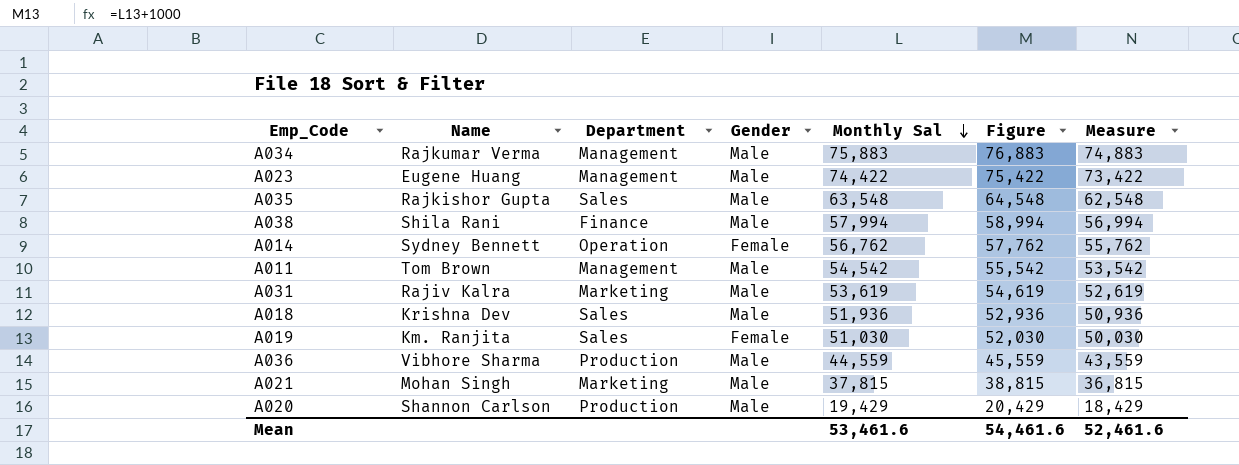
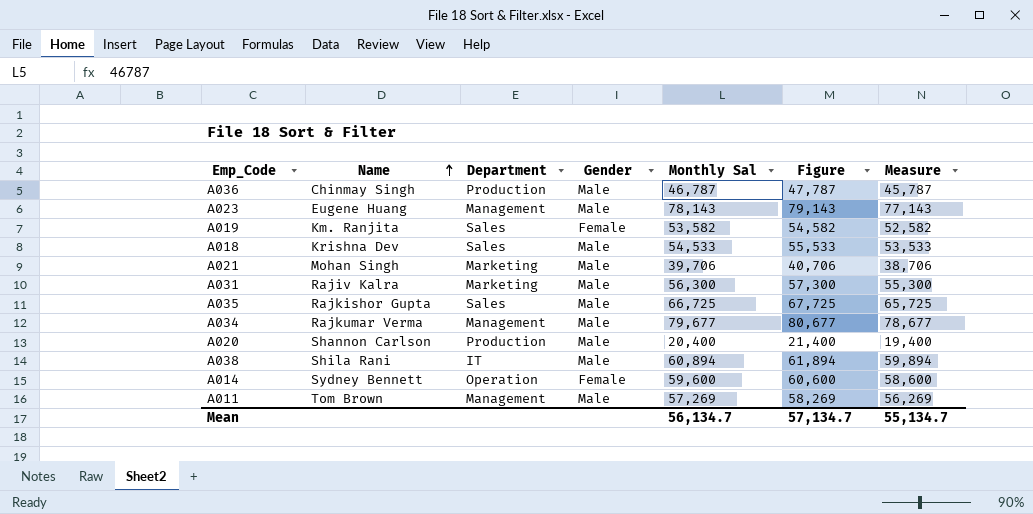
row order: Monthly Sal descending -> Name ascending
A036 | Name: Vibhore Sharma -> Chinmay Singh
A036 | Monthly Sal: 44,559 -> 46,787
A036 | Figure: 45,559 -> 47,787
A036 | Measure: 43,559 -> 45,787
A023 | Monthly Sal: 74,422 -> 78,143
A023 | Figure: 75,422 -> 79,143
A023 | Measure: 73,422 -> 77,143
A019 | Monthly Sal: 51,030 -> 53,582
A019 | Figure: 52,030 -> 54,582
A019 | Measure: 50,030 -> 52,582
A018 | Monthly Sal: 51,936 -> 54,533
A018 | Figure: 52,936 -> 55,533
A018 | Measure: 50,936 -> 53,533
A021 | Monthly Sal: 37,815 -> 39,706
A021 | Figure: 38,815 -> 40,706
A021 | Measure: 36,815 -> 38,706
A031 | Monthly Sal: 53,619 -> 56,300
A031 | Figure: 54,619 -> 57,300
A031 | Measure: 52,619 -> 55,300
A035 | Monthly Sal: 63,548 -> 66,725
A035 | Figure: 64,548 -> 67,725
A035 | Measure: 62,548 -> 65,725
A034 | Monthly Sal: 75,883 -> 79,677
A034 | Figure: 76,883 -> 80,677
A034 | Measure: 74,883 -> 78,677
A020 | Monthly Sal: 19,429 -> 20,400
A020 | Figure: 20,429 -> 21,400
A020 | Measure: 18,429 -> 19,400
A038 | Department: Finance -> IT
A038 | Monthly Sal: 57,994 -> 60,894
A038 | Figure: 58,994 -> 61,894
A038 | Measure: 56,994 -> 59,894
A014 | Monthly Sal: 56,762 -> 59,600
A014 | Figure: 57,762 -> 60,600
A014 | Measure: 55,762 -> 58,600
A011 | Monthly Sal: 54,542 -> 57,269
A011 | Figure: 55,542 -> 58,269
A011 | Measure: 53,542 -> 56,269
Mean | Monthly Sal: 53,461.6 -> 56,134.7
Mean | Figure: 54,461.6 -> 57,134.7
Mean | Measure: 52,461.6 -> 55,134.7

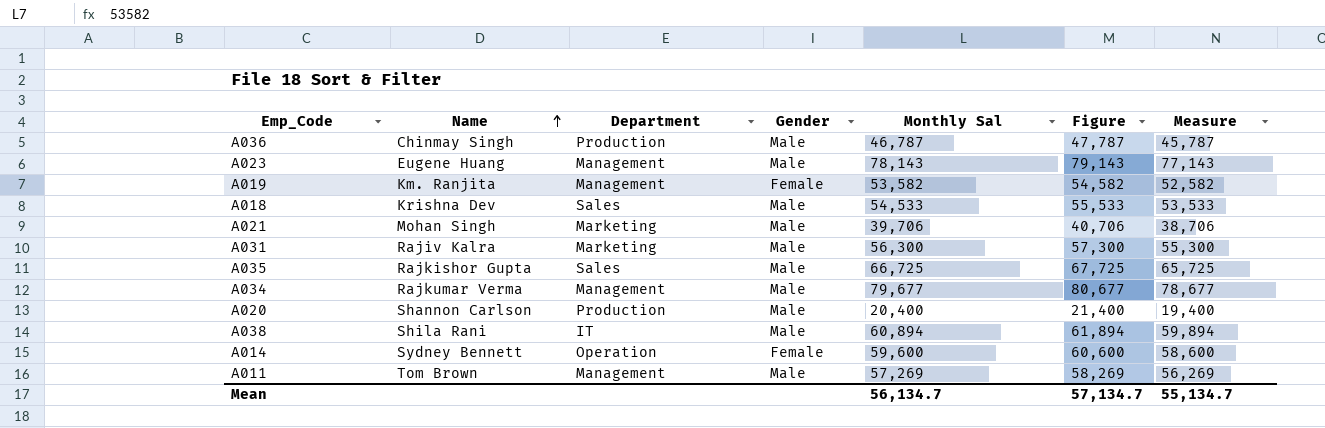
A019 | Department: Sales -> Management

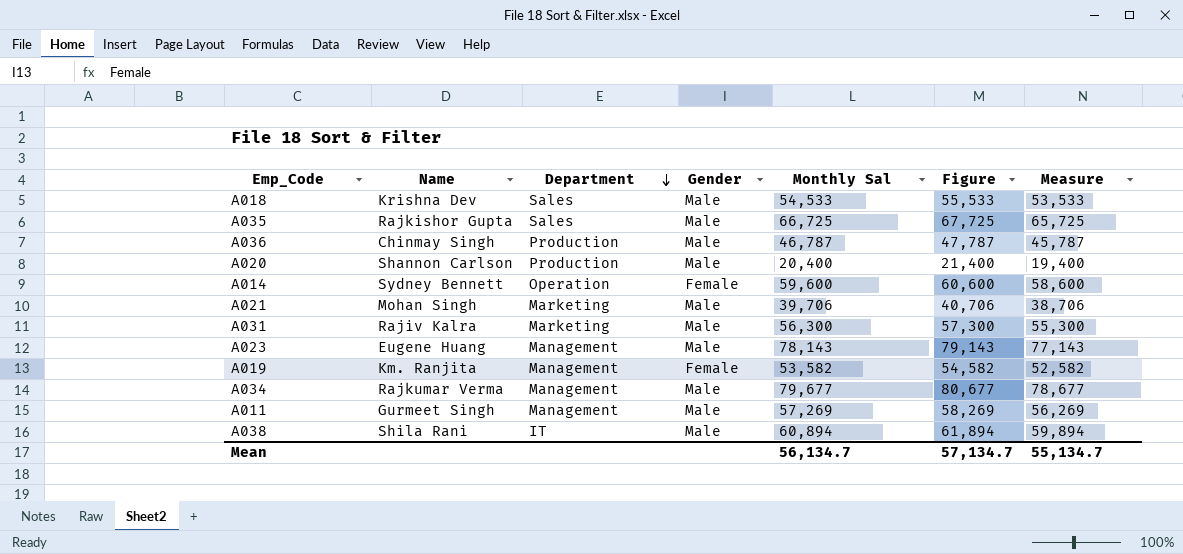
row order: Name ascending -> Department descending
A011 | Name: Tom Brown -> Gurmeet Singh

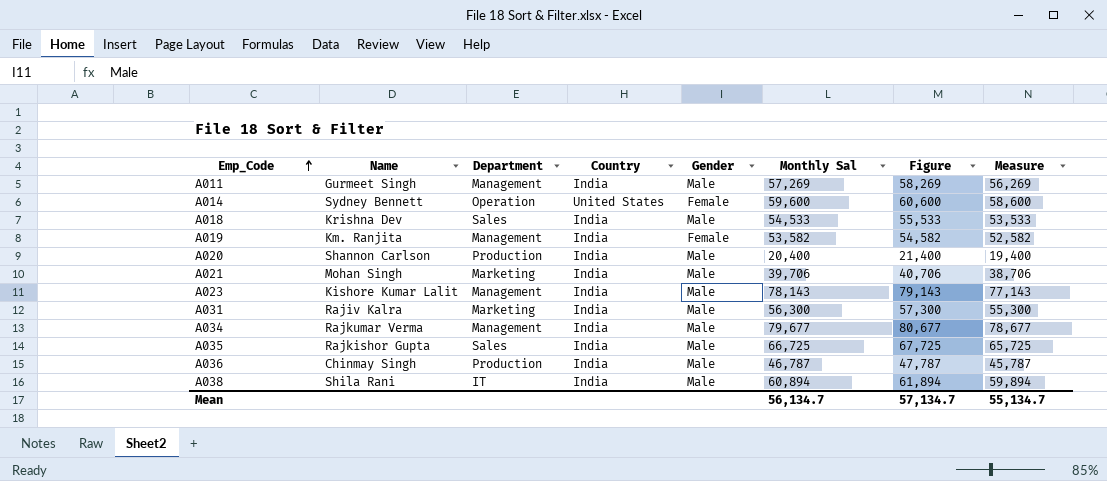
row order: Department descending -> Emp_Code ascending
column Country | position: none -> 4
A023 | Name: Eugene Huang -> Kishore Kumar Lalit

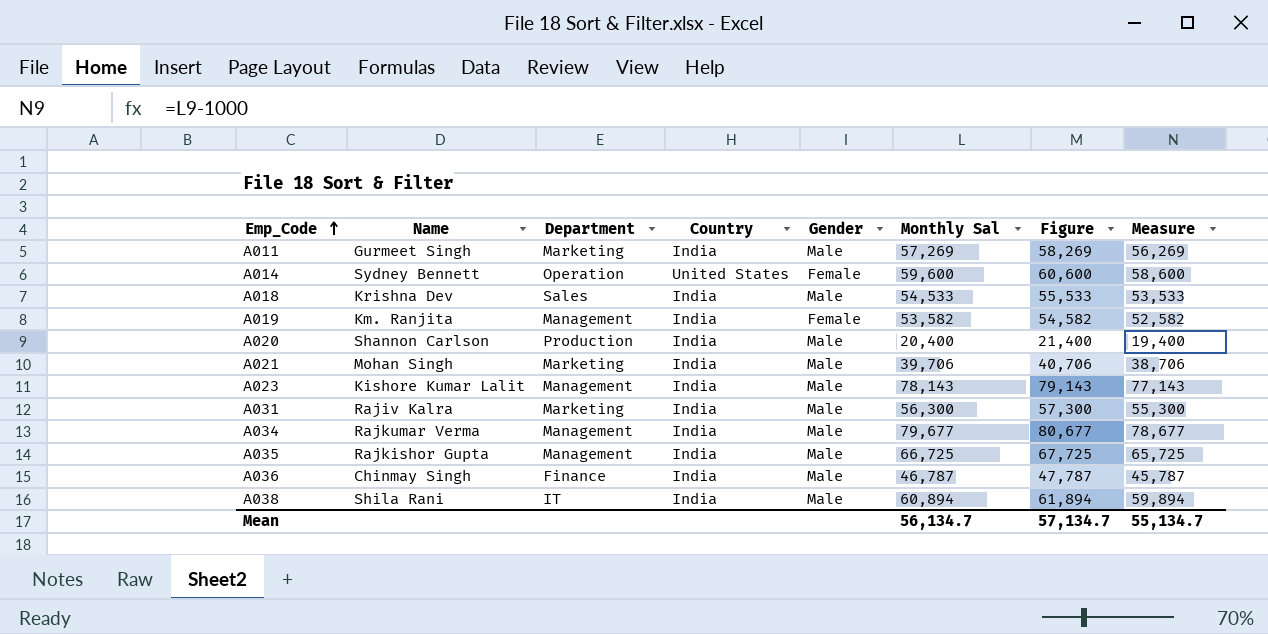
A011 | Department: Management -> Marketing
A035 | Department: Sales -> Management
A036 | Department: Production -> Finance

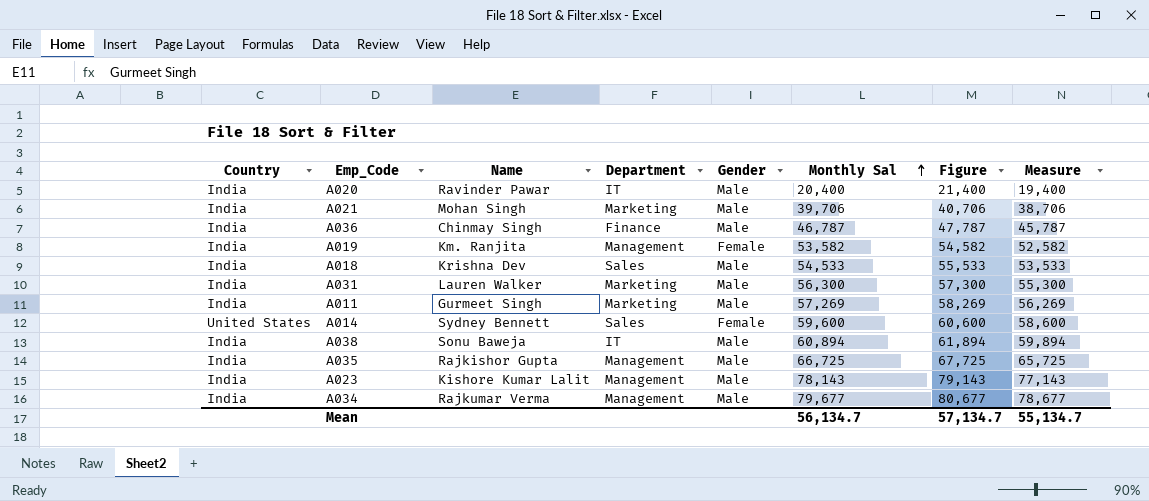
row order: Emp_Code ascending -> Monthly Sal ascending
column Country | position: 4 -> 1
A020 | Name: Shannon Carlson -> Ravinder Pawar
A020 | Department: Production -> IT
A031 | Name: Rajiv Kalra -> Lauren Walker
A014 | Department: Operation -> Sales
A038 | Name: Shila Rani -> Sonu Baweja

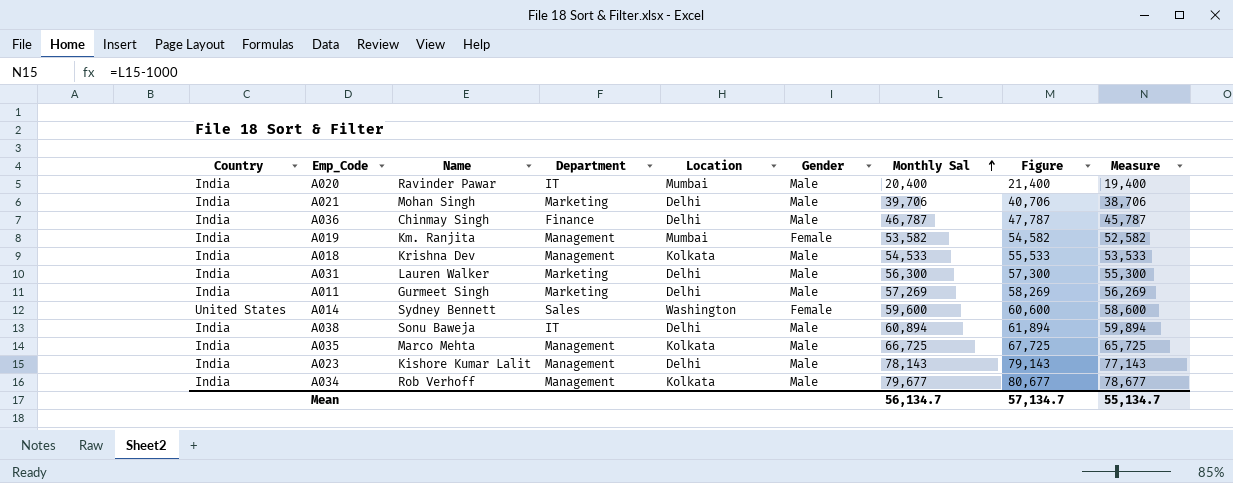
column Location | position: none -> 5
A018 | Department: Sales -> Management
A035 | Name: Rajkishor Gupta -> Marco Mehta
A034 | Name: Rajkumar Verma -> Rob Verhoff

